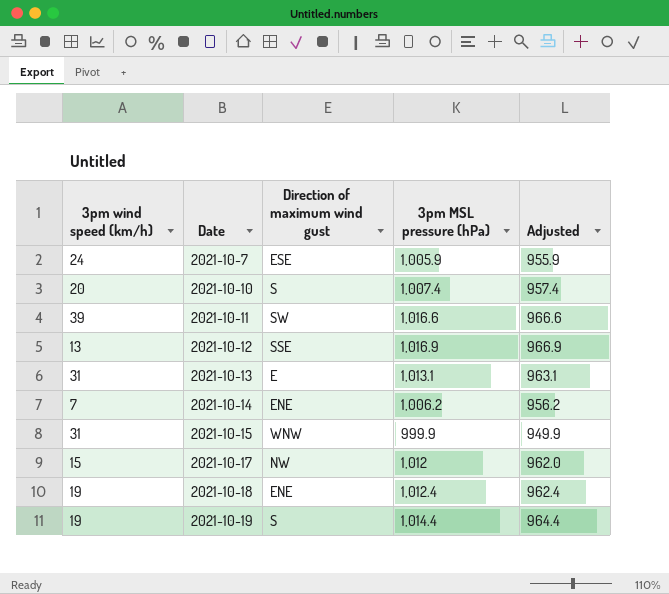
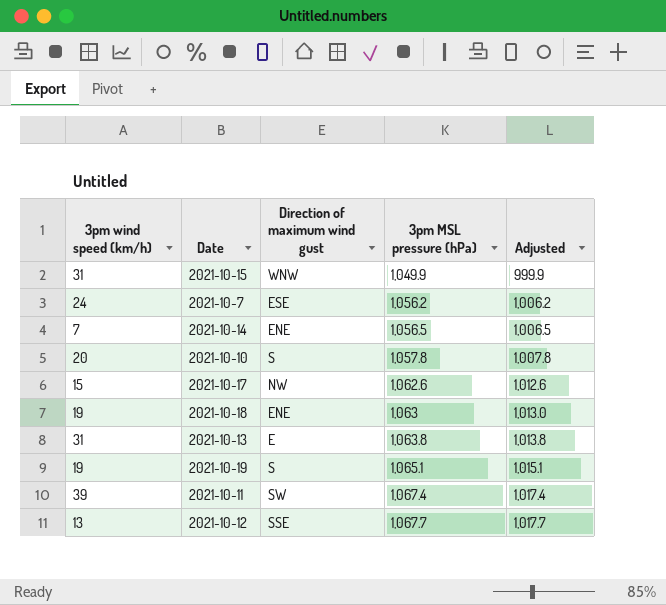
row order: Date ascending -> 3pm MSL pressure (hPa) ascending
2021-10-15 | 3pm MSL pressure (hPa): 999.9 -> 1,049.9
2021-10-15 | Adjusted: 949.9 -> 999.9
2021-10-7 | 3pm MSL pressure (hPa): 1,005.9 -> 1,056.2
2021-10-7 | Adjusted: 955.9 -> 1,006.2
2021-10-14 | 3pm MSL pressure (hPa): 1,006.2 -> 1,056.5
2021-10-14 | Adjusted: 956.2 -> 1,006.5
2021-10-10 | 3pm MSL pressure (hPa): 1,007.4 -> 1,057.8
2021-10-10 | Adjusted: 957.4 -> 1,007.8
2021-10-17 | 3pm MSL pressure (hPa): 1,012 -> 1,062.6
2021-10-17 | Adjusted: 962.0 -> 1,012.6
2021-10-18 | 3pm MSL pressure (hPa): 1,012.4 -> 1,063
2021-10-18 | Adjusted: 962.4 -> 1,013.0
2021-10-13 | 3pm MSL pressure (hPa): 1,013.1 -> 1,063.8
2021-10-13 | Adjusted: 963.1 -> 1,013.8
2021-10-19 | 3pm MSL pressure (hPa): 1,014.4 -> 1,065.1
2021-10-19 | Adjusted: 964.4 -> 1,015.1
2021-10-11 | 3pm MSL pressure (hPa): 1,016.6 -> 1,067.4
2021-10-11 | Adjusted: 966.6 -> 1,017.4
2021-10-12 | 3pm MSL pressure (hPa): 1,016.9 -> 1,067.7
2021-10-12 | Adjusted: 966.9 -> 1,017.7

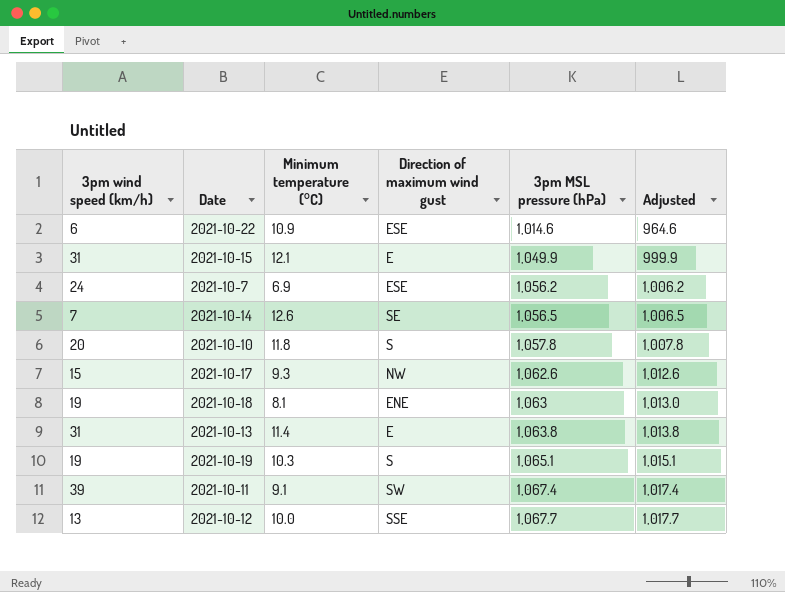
column Minimum temperature (°C) | position: none -> 3
row 2021-10-22: none -> 6 | 10.9 | ESE | 1,014.6 | 964.6
2021-10-15 | Direction of maximum wind gust: WNW -> E
2021-10-14 | Direction of maximum wind gust: ENE -> SE

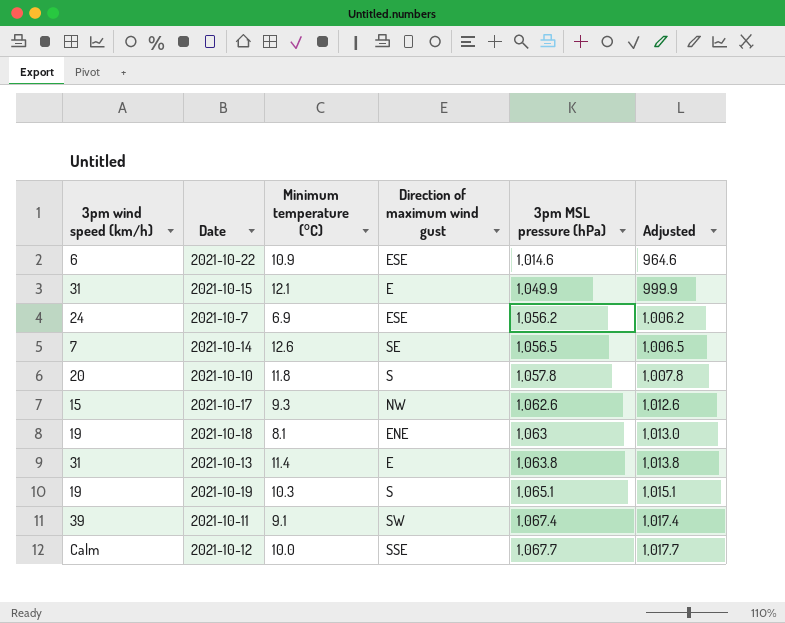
2021-10-12 | 3pm wind speed (km/h): 13 -> Calm

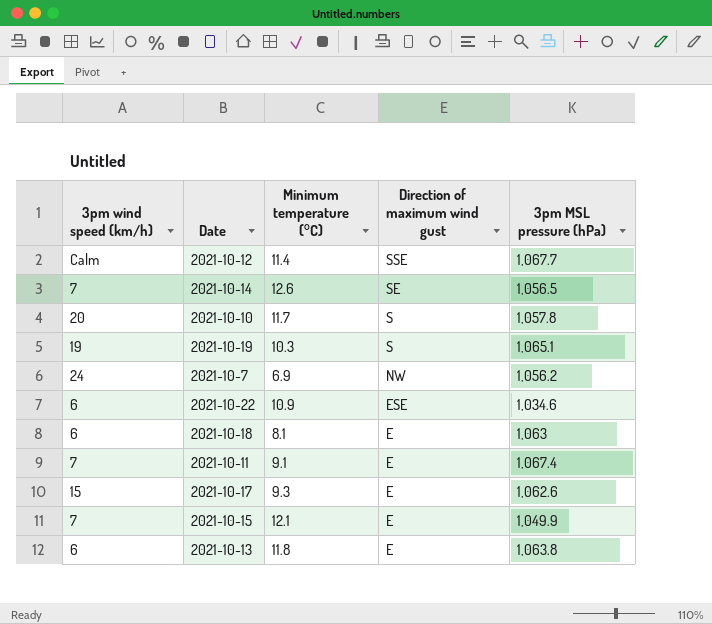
row order: 3pm MSL pressure (hPa) ascending -> Direction of maximum wind gust descending
column Adjusted | formula: [3pm MSL pressure (hPa)] - 50 -> none
2021-10-12 | Minimum temperature (°C): 10.0 -> 11.4
2021-10-10 | Minimum temperature (°C): 11.8 -> 11.7
2021-10-7 | Direction of maximum wind gust: ESE -> NW
2021-10-22 | 3pm MSL pressure (hPa): 1,014.6 -> 1,034.6
2021-10-18 | 3pm wind speed (km/h): 19 -> 6
2021-10-18 | Direction of maximum wind gust: ENE -> E
2021-10-11 | 3pm wind speed (km/h): 39 -> 7
2021-10-11 | Direction of maximum wind gust: SW -> E
2021-10-17 | Direction of maximum wind gust: NW -> E
2021-10-15 | 3pm wind speed (km/h): 31 -> 7
2021-10-13 | 3pm wind speed (km/h): 31 -> 6
2021-10-13 | Minimum temperature (°C): 11.4 -> 11.8

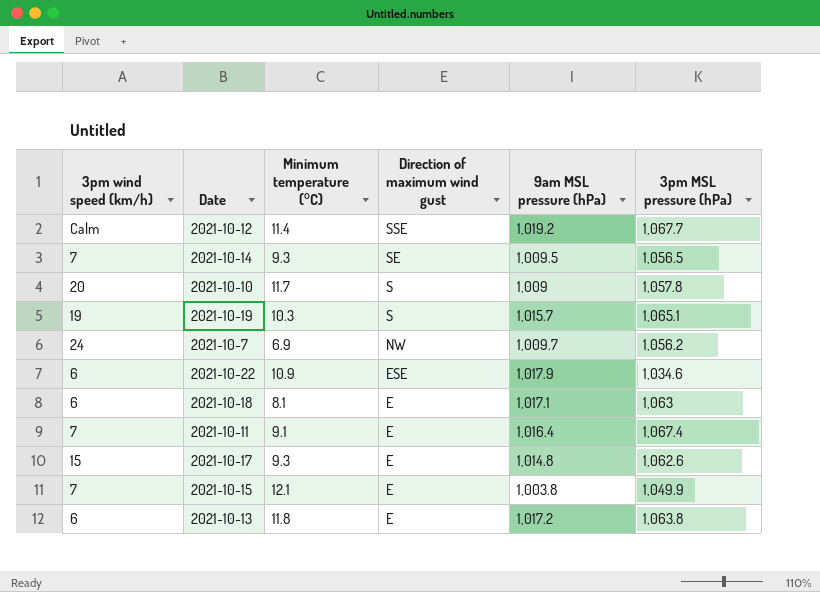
column 9am MSL pressure (hPa) | position: none -> 5
2021-10-14 | Minimum temperature (°C): 12.6 -> 9.3

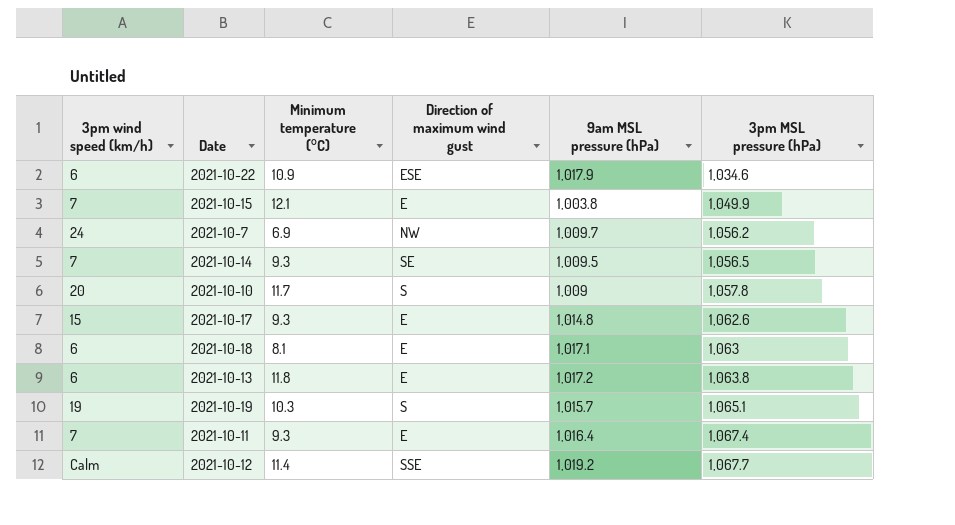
row order: Direction of maximum wind gust descending -> 3pm MSL pressure (hPa) ascending
2021-10-11 | Minimum temperature (°C): 9.1 -> 9.3

